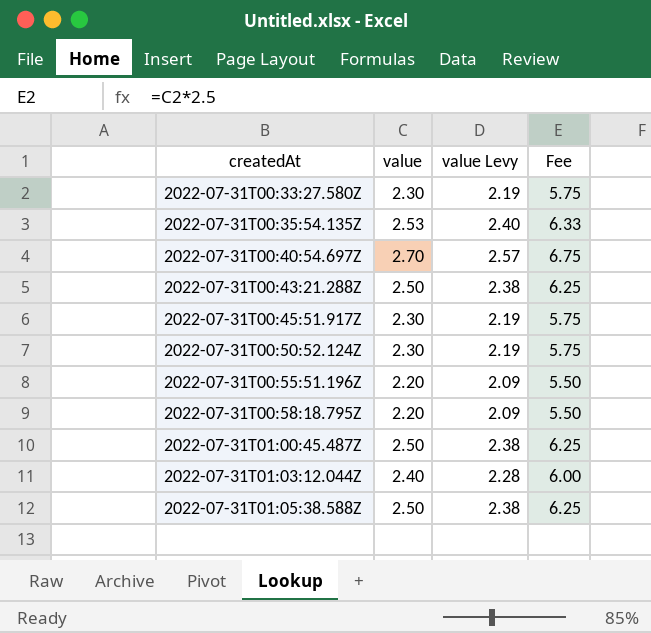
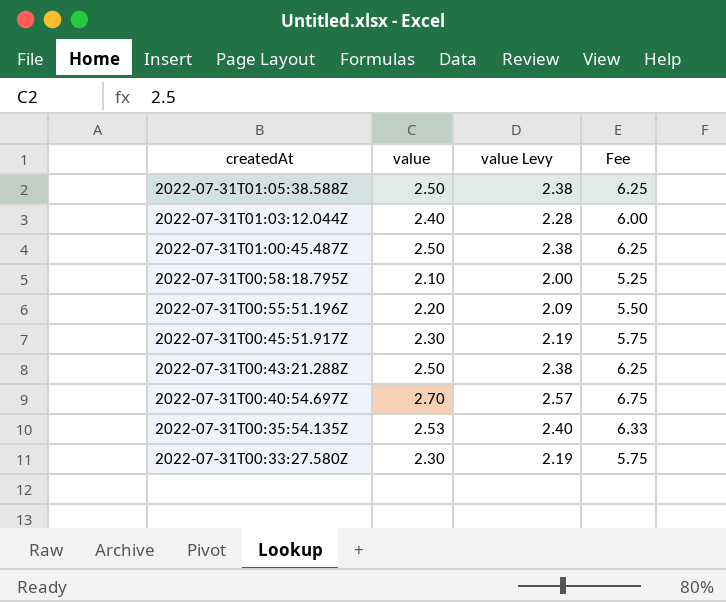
row order: createdAt ascending -> createdAt descending
row 2022-07-31T00:50:52.124Z: 2.30 | 2.19 | 5.75 -> none
2022-07-31T00:58:18.795Z | value: 2.20 -> 2.10
2022-07-31T00:58:18.795Z | value Levy: 2.09 -> 2.00
2022-07-31T00:58:18.795Z | Fee: 5.50 -> 5.25

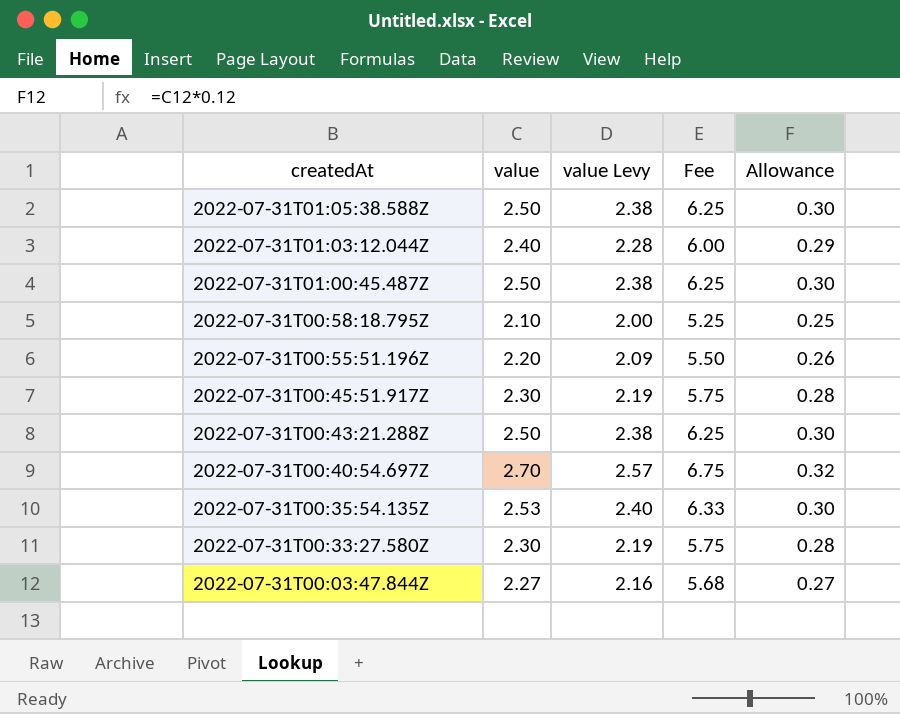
column Allowance | formula: none -> [value] * 0.12
row 2022-07-31T00:03:47.844Z: none -> 2.27 | 2.16 | 5.68 | 0.27

